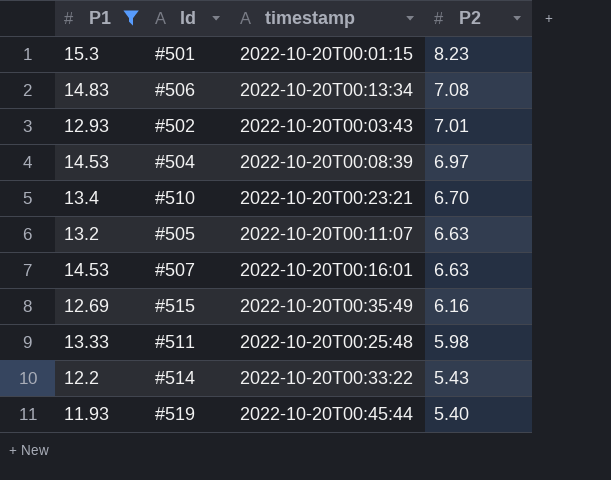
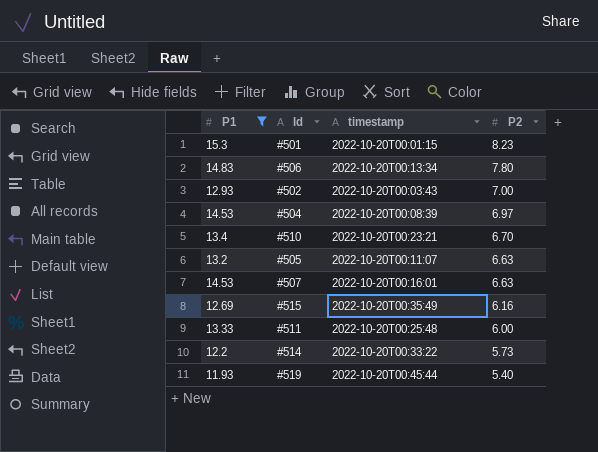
#506 | P2: 7.08 -> 7.80
#502 | P2: 7.01 -> 7.00
#511 | P2: 5.98 -> 6.00
#514 | P2: 5.43 -> 5.73

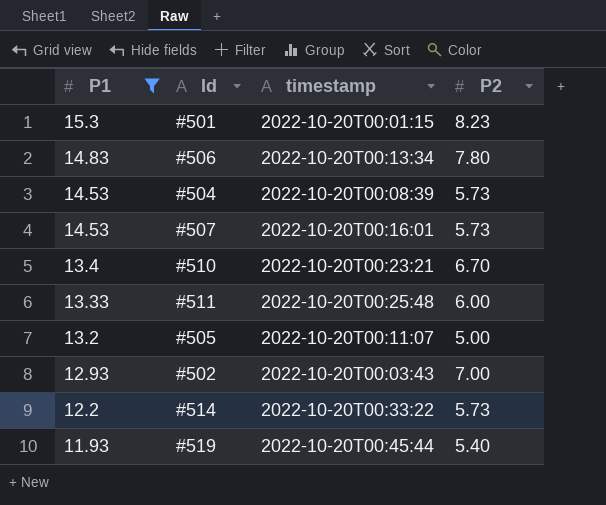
row order: P2 descending -> P1 descending
row #515: 12.69 | 2022-10-20T00:35:49 | 6.16 -> none
#504 | P2: 6.97 -> 5.73
#507 | P2: 6.63 -> 5.73
#505 | P2: 6.63 -> 5.00

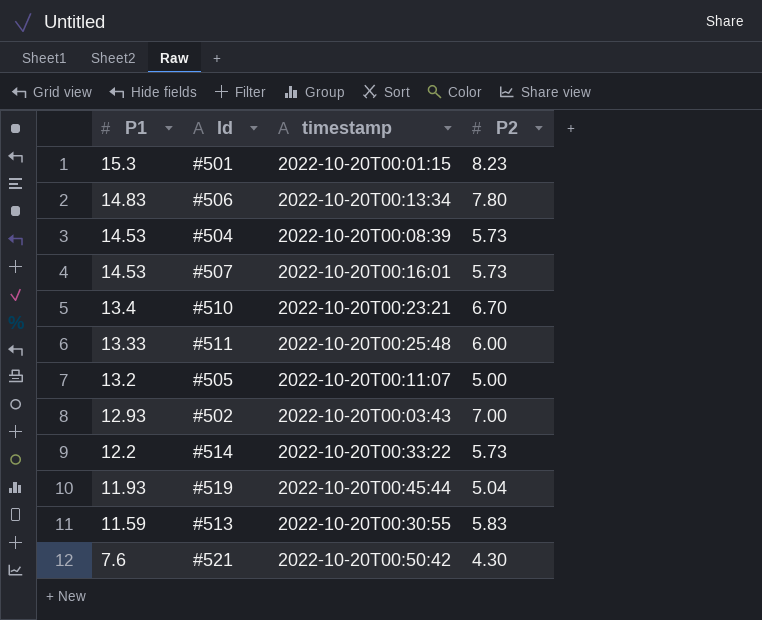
filter: P1 >= 11.93 -> none
#519 | P2: 5.40 -> 5.04

